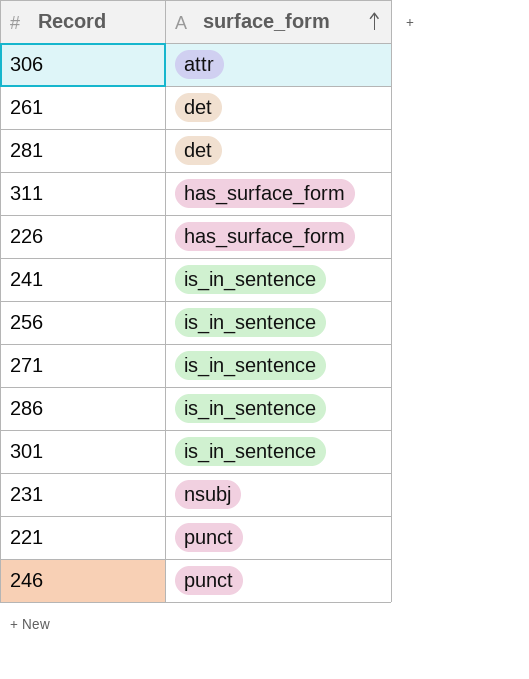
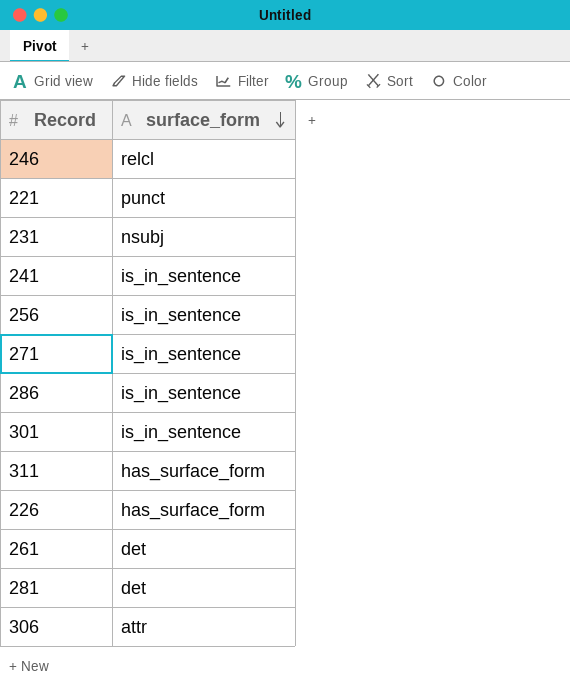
row order: surface_form ascending -> surface_form descending
246 | surface_form: punct -> relcl

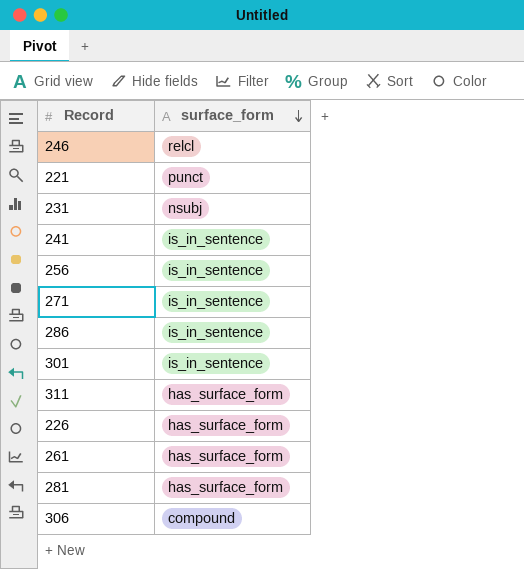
261 | surface_form: det -> has_surface_form
281 | surface_form: det -> has_surface_form
306 | surface_form: attr -> compound

